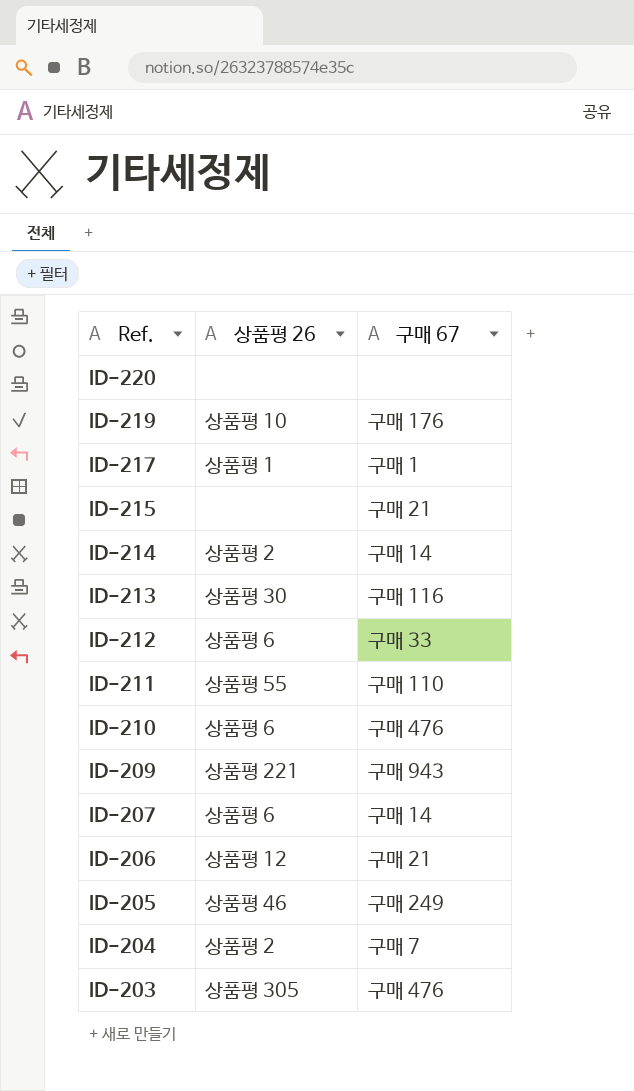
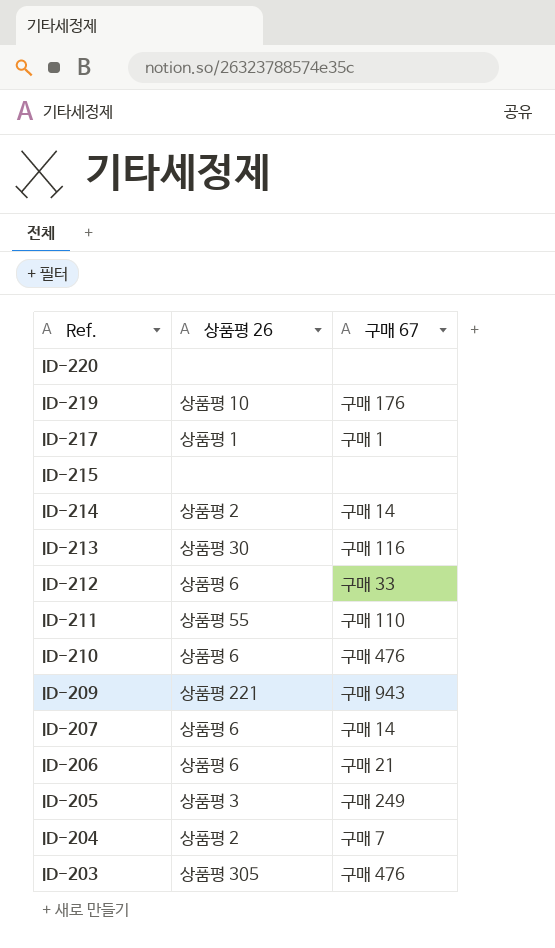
ID-215 | 구매 67: 구매 21 -> none
ID-206 | 상품평 26: 상품평 12 -> 상품평 6
ID-205 | 상품평 26: 상품평 46 -> 상품평 3

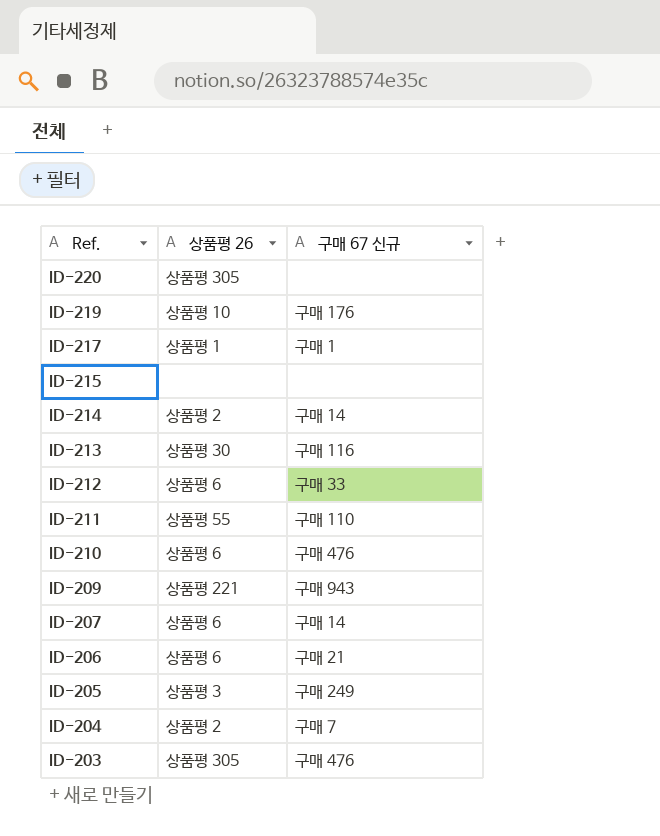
column name: 구매 67 -> 구매 67 신규
ID-220 | 상품평 26: none -> 상품평 305

